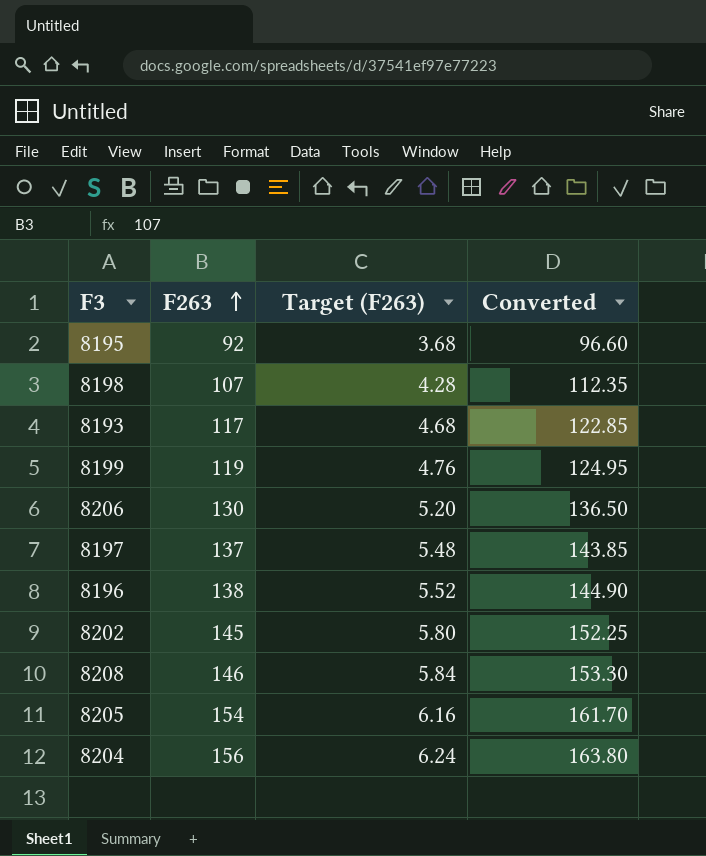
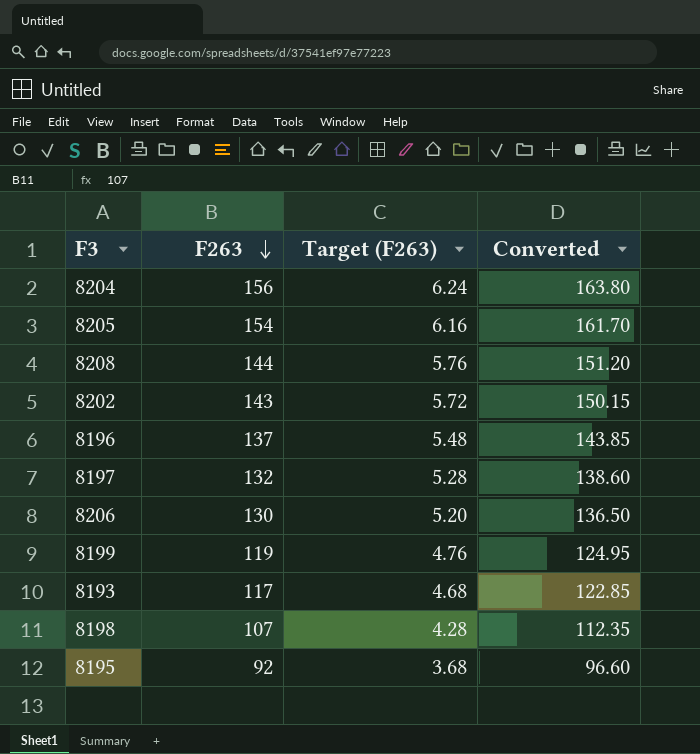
row order: F263 ascending -> F263 descending
8208 | F263: 146 -> 144
8208 | Target (F263): 5.84 -> 5.76
8208 | Converted: 153.30 -> 151.20
8202 | F263: 145 -> 143
8202 | Target (F263): 5.80 -> 5.72
8202 | Converted: 152.25 -> 150.15
8196 | F263: 138 -> 137
8196 | Target (F263): 5.52 -> 5.48
8196 | Converted: 144.90 -> 143.85
8197 | F263: 137 -> 132
8197 | Target (F263): 5.48 -> 5.28
8197 | Converted: 143.85 -> 138.60

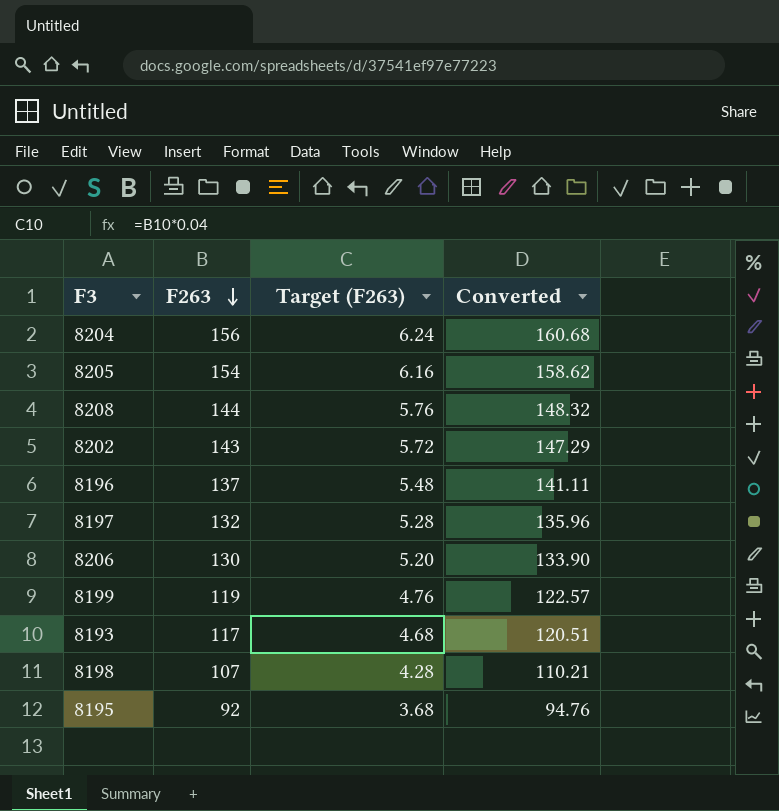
column Converted | formula: [F263] * 1.05 -> [F263] * 1.03

